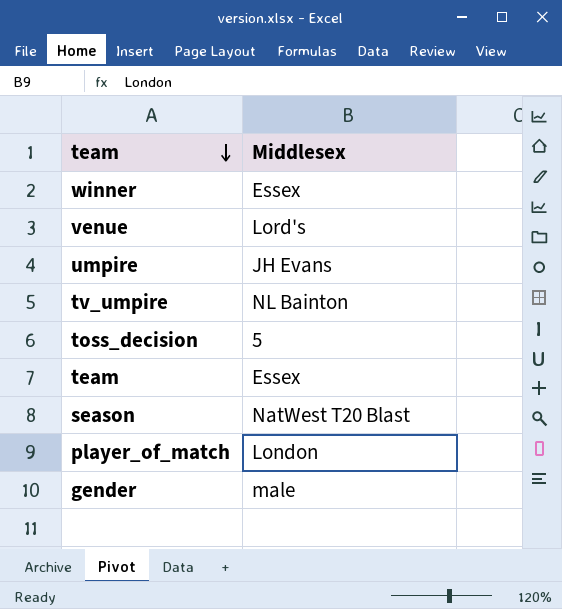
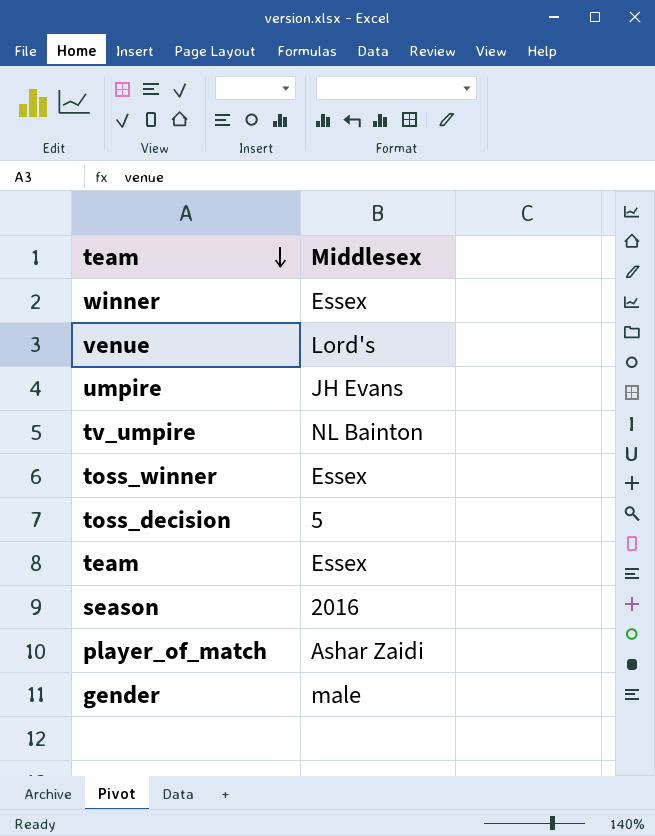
row toss_winner: none -> Essex
season | Middlesex: NatWest T20 Blast -> 2016
player_of_match | Middlesex: London -> Ashar Zaidi

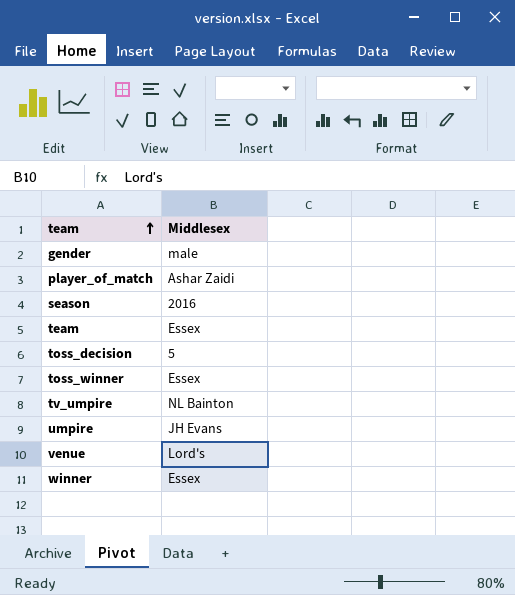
row order: team descending -> team ascending

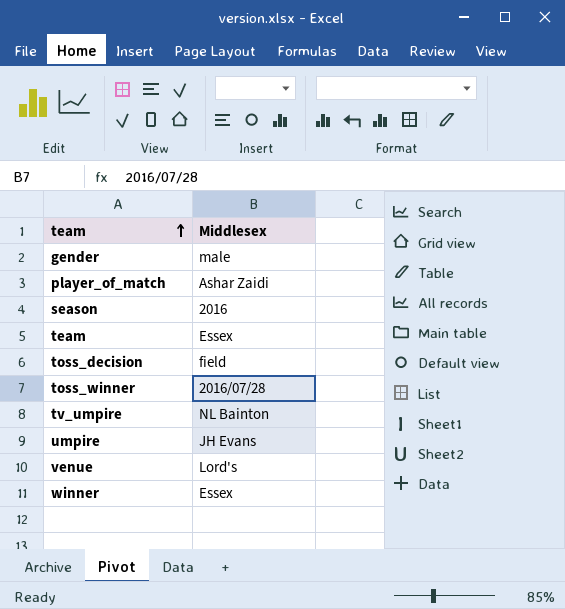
toss_decision | Middlesex: 5 -> field
toss_winner | Middlesex: Essex -> 2016/07/28

